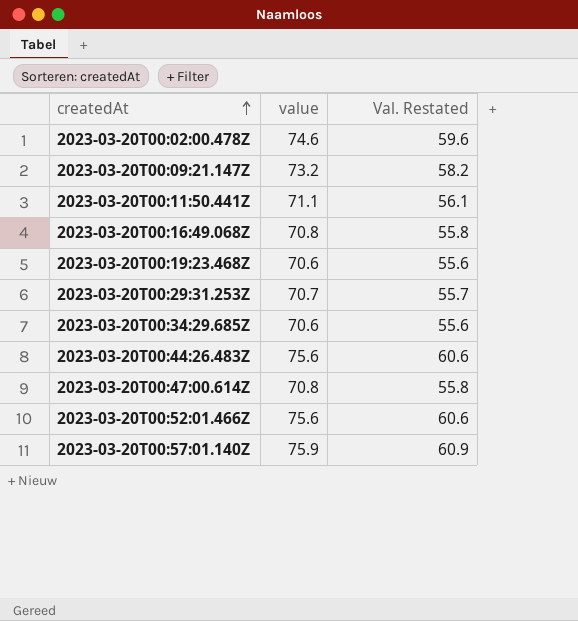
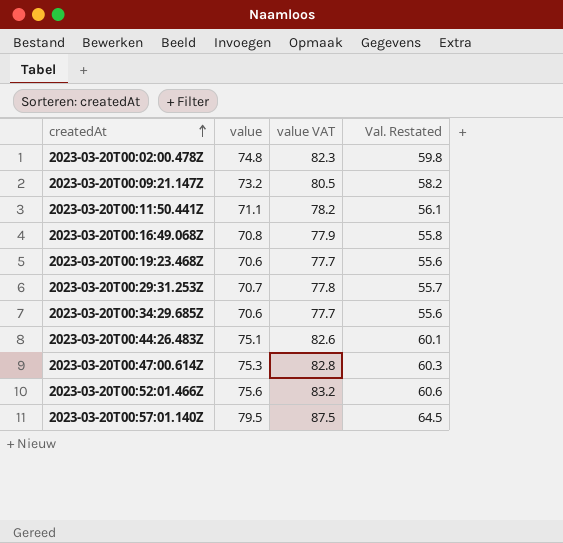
column value VAT | formula: none -> [value] * 1.1
2023-03-20T00:02:00.478Z | value: 74.6 -> 74.8
2023-03-20T00:02:00.478Z | Val. Restated: 59.6 -> 59.8
2023-03-20T00:44:26.483Z | value: 75.6 -> 75.1
2023-03-20T00:44:26.483Z | Val. Restated: 60.6 -> 60.1
2023-03-20T00:47:00.614Z | value: 70.8 -> 75.3
2023-03-20T00:47:00.614Z | Val. Restated: 55.8 -> 60.3
2023-03-20T00:57:01.140Z | value: 75.9 -> 79.5
2023-03-20T00:57:01.140Z | Val. Restated: 60.9 -> 64.5

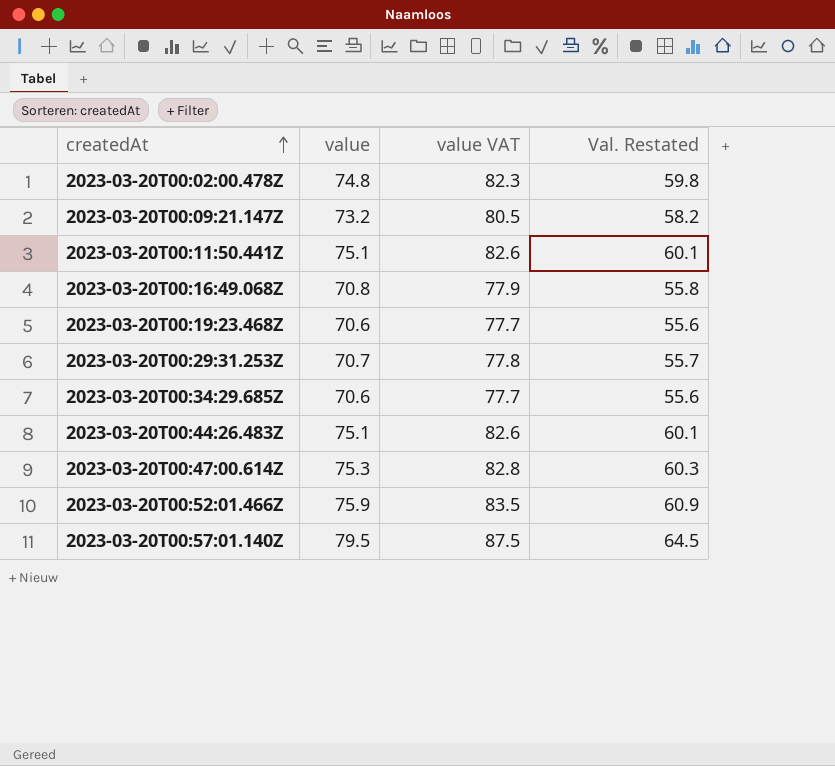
2023-03-20T00:11:50.441Z | value: 71.1 -> 75.1
2023-03-20T00:11:50.441Z | value VAT: 78.2 -> 82.6
2023-03-20T00:11:50.441Z | Val. Restated: 56.1 -> 60.1
2023-03-20T00:52:01.466Z | value: 75.6 -> 75.9
2023-03-20T00:52:01.466Z | value VAT: 83.2 -> 83.5
2023-03-20T00:52:01.466Z | Val. Restated: 60.6 -> 60.9

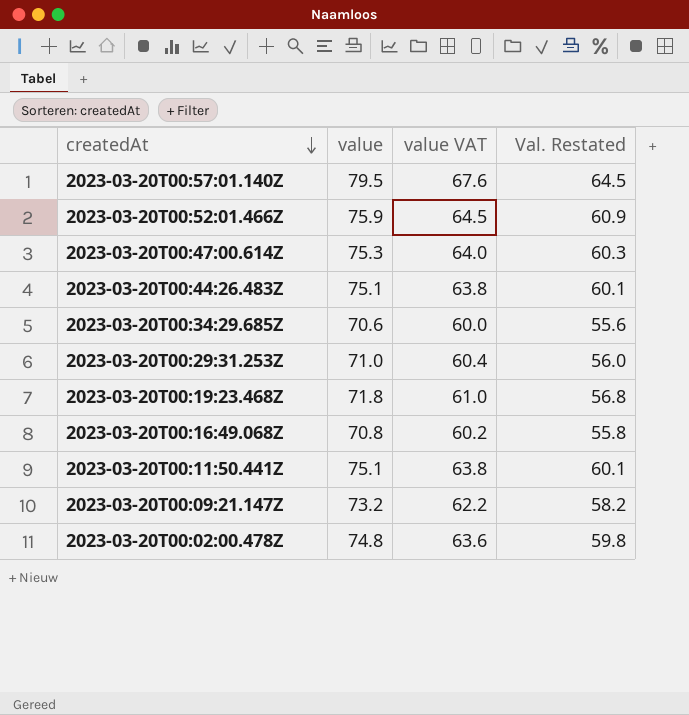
row order: createdAt ascending -> createdAt descending
column value VAT | formula: [value] * 1.1 -> [value] * 0.85
2023-03-20T00:29:31.253Z | value: 70.7 -> 71.0
2023-03-20T00:29:31.253Z | Val. Restated: 55.7 -> 56.0
2023-03-20T00:19:23.468Z | value: 70.6 -> 71.8
2023-03-20T00:19:23.468Z | Val. Restated: 55.6 -> 56.8

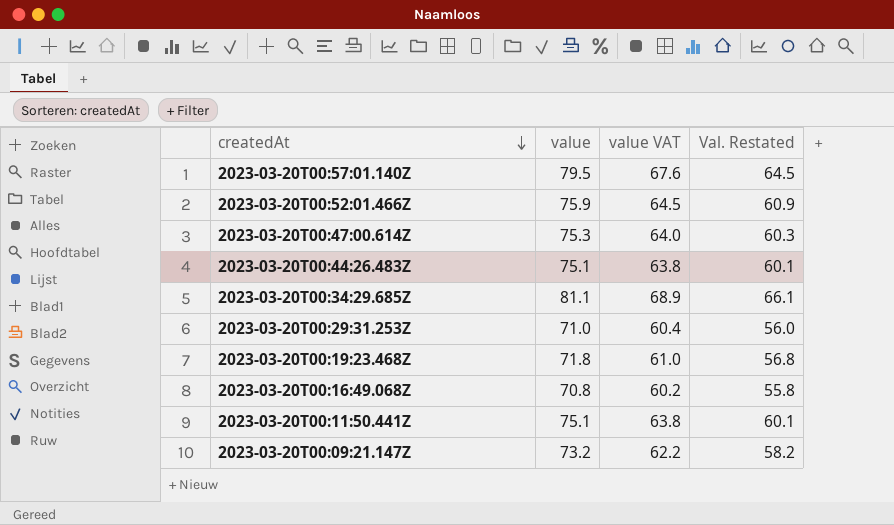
row 2023-03-20T00:02:00.478Z: 74.8 | 63.6 | 59.8 -> none
2023-03-20T00:34:29.685Z | value: 70.6 -> 81.1
2023-03-20T00:34:29.685Z | value VAT: 60.0 -> 68.9
2023-03-20T00:34:29.685Z | Val. Restated: 55.6 -> 66.1

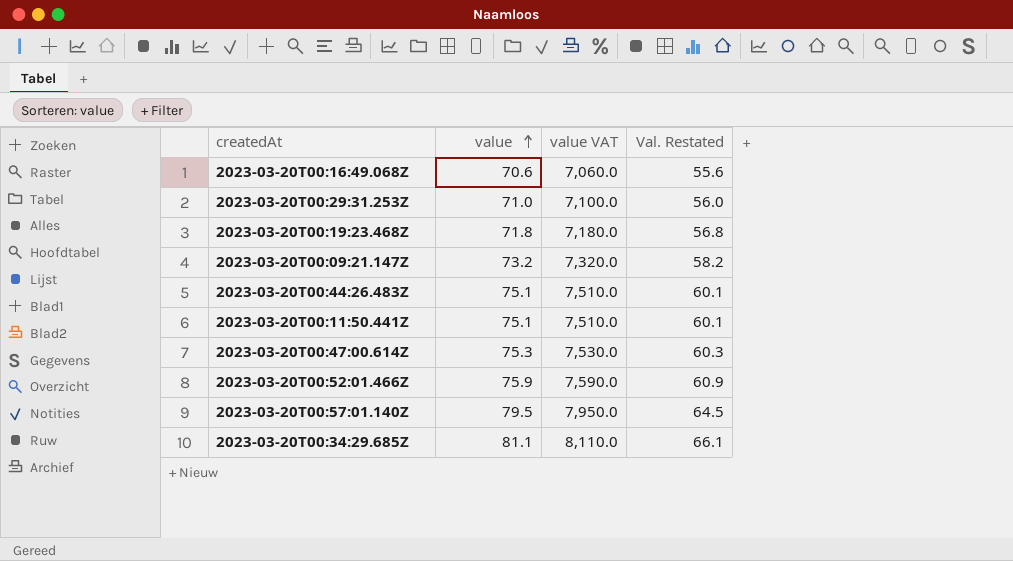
row order: createdAt descending -> value ascending
column value VAT | formula: [value] * 0.85 -> [value] * 100
2023-03-20T00:16:49.068Z | value: 70.8 -> 70.6
2023-03-20T00:16:49.068Z | Val. Restated: 55.8 -> 55.6

